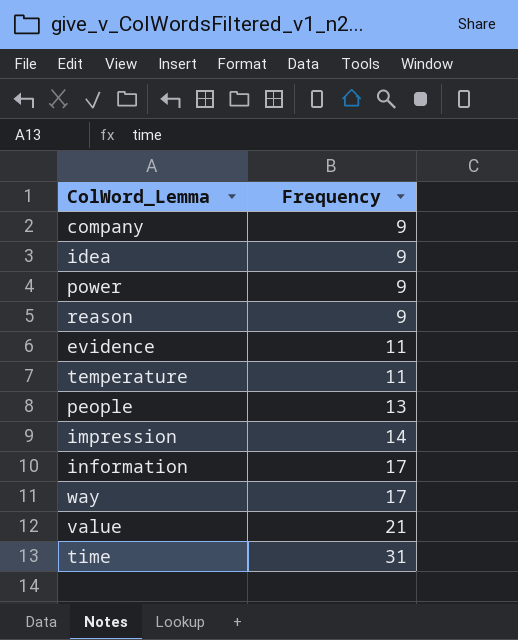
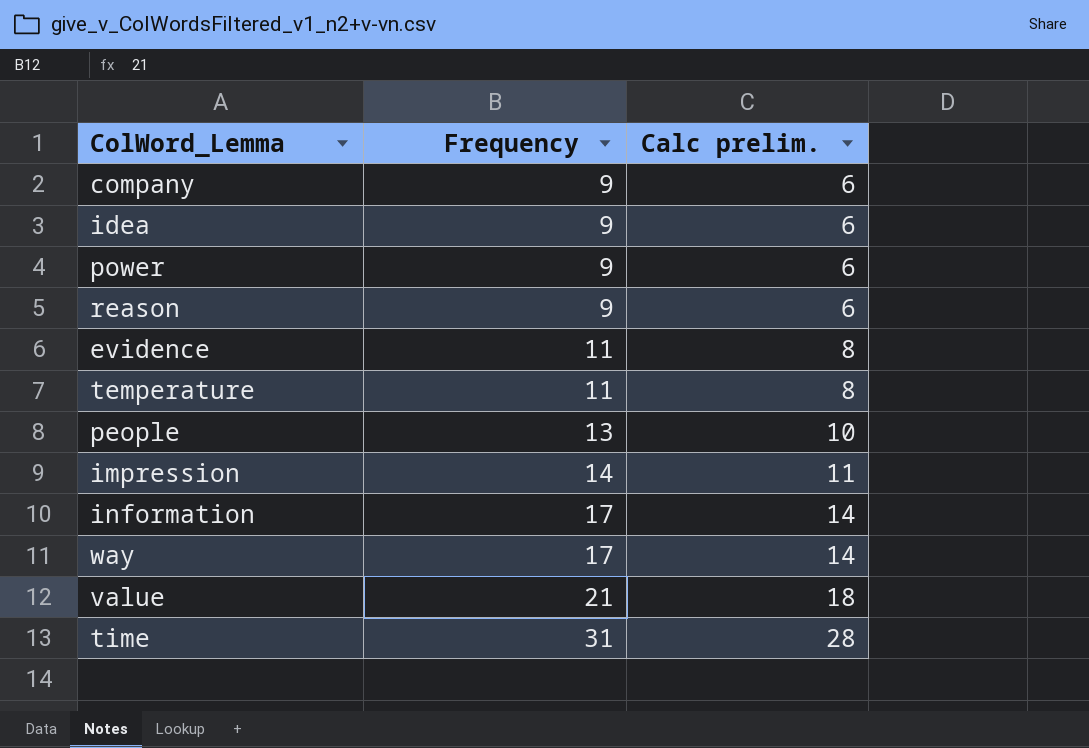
column Calc prelim. | formula: none -> [Frequency] - 3

